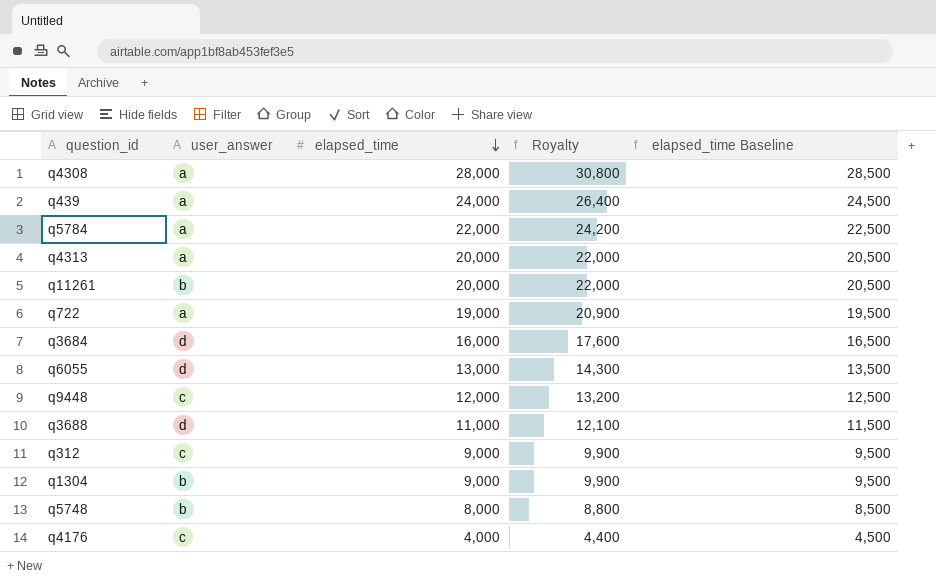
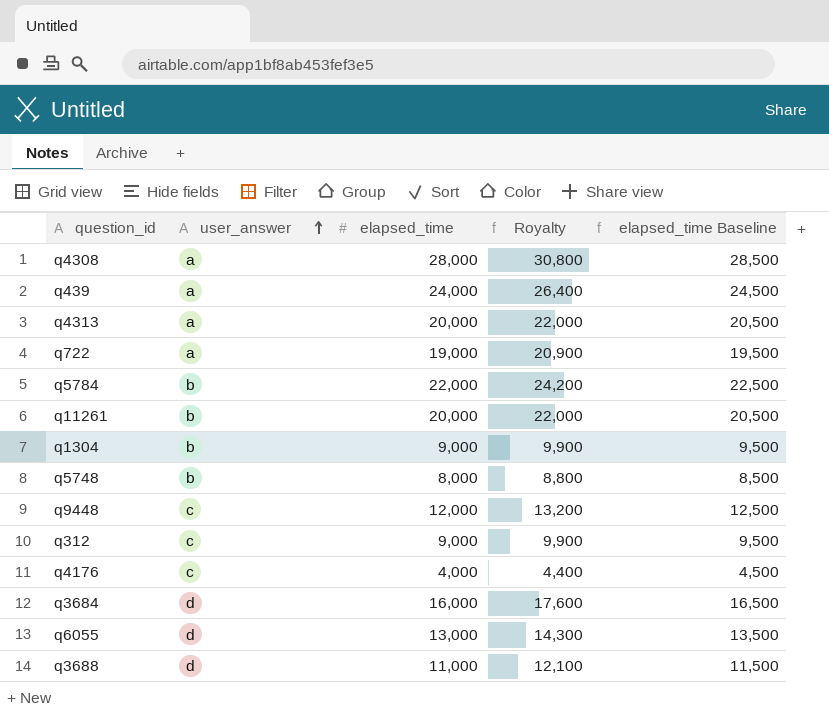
row order: elapsed_time descending -> user_answer ascending
q5784 | user_answer: a -> b

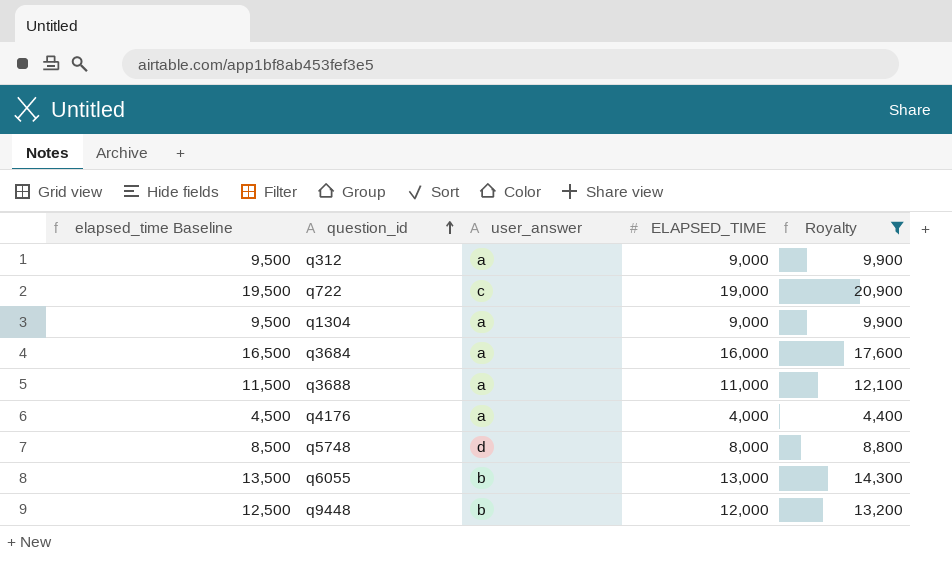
filter: none -> Royalty <= 20,900
row order: user_answer ascending -> question_id ascending
column elapsed_time Baseline | position: 5 -> 1
column name: elapsed_time -> ELAPSED_TIME
q312 | user_answer: c -> a
q722 | user_answer: a -> c
q1304 | user_answer: b -> a
q3684 | user_answer: d -> a
q3688 | user_answer: d -> a
q4176 | user_answer: c -> a
q5748 | user_answer: b -> d
q6055 | user_answer: d -> b
q9448 | user_answer: c -> b

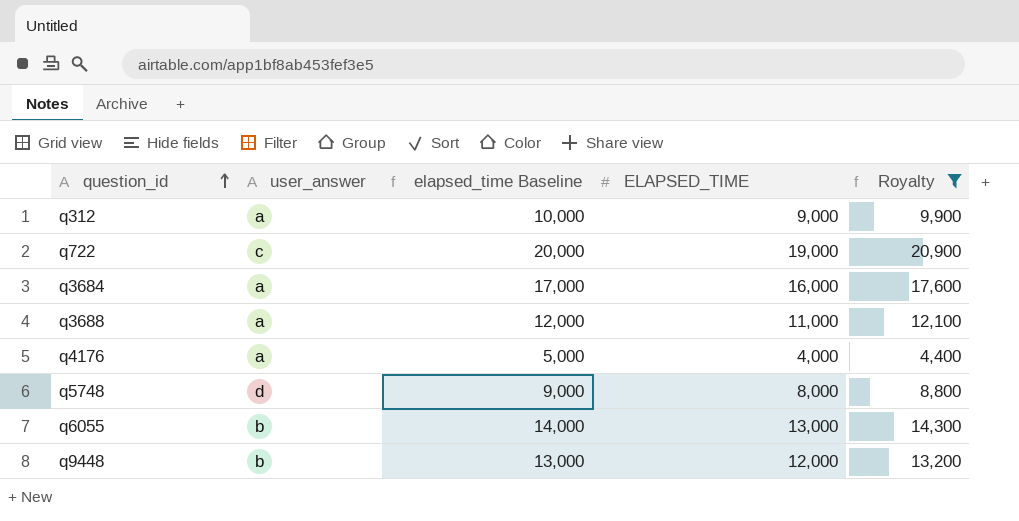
column elapsed_time Baseline | formula: [ELAPSED_TIME] + 500 -> [ELAPSED_TIME] + 1000
column elapsed_time Baseline | position: 1 -> 3
row q1304: 9,500 | a | 9,000 | 9,900 -> none

